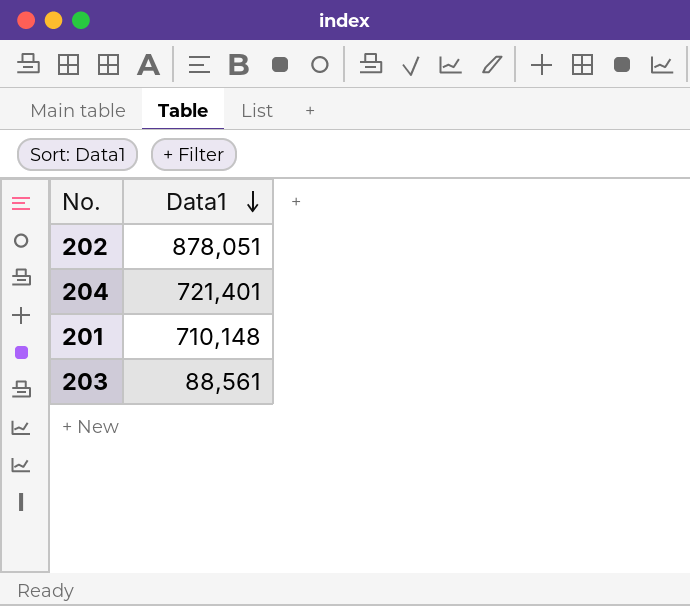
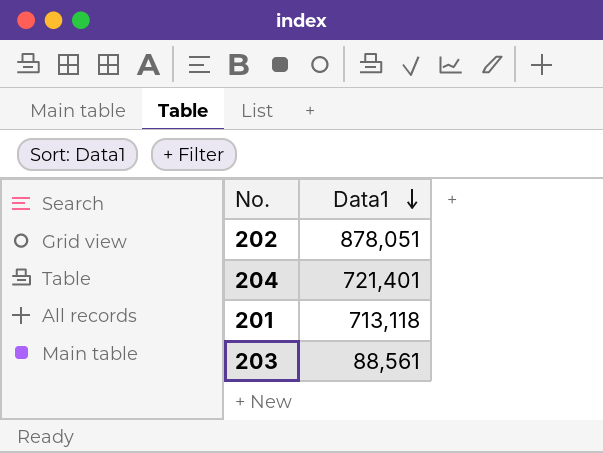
201 | Data1: 710,148 -> 713,118

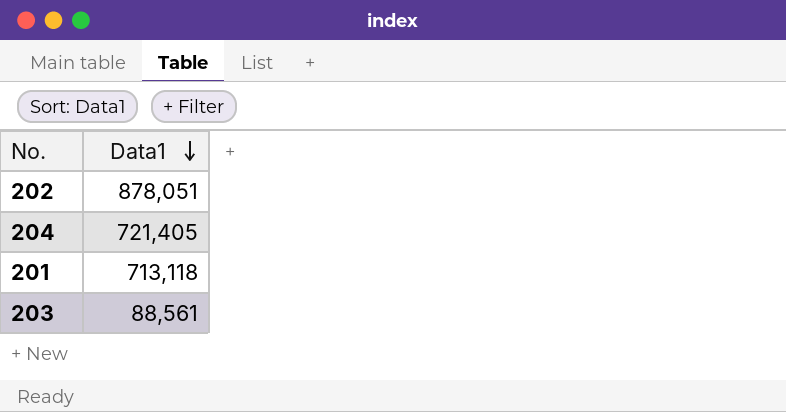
204 | Data1: 721,401 -> 721,405

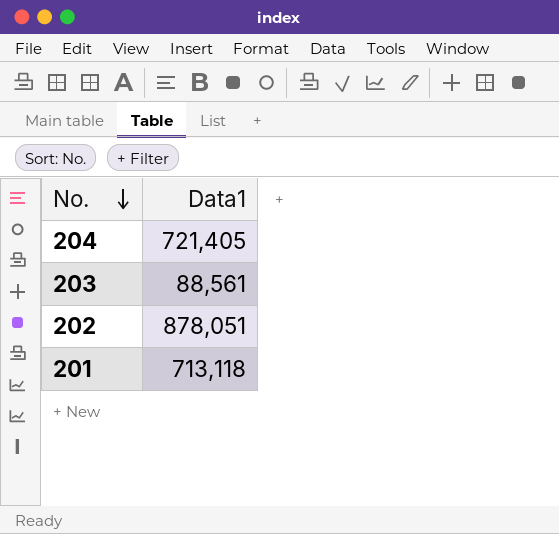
row order: Data1 descending -> No. descending

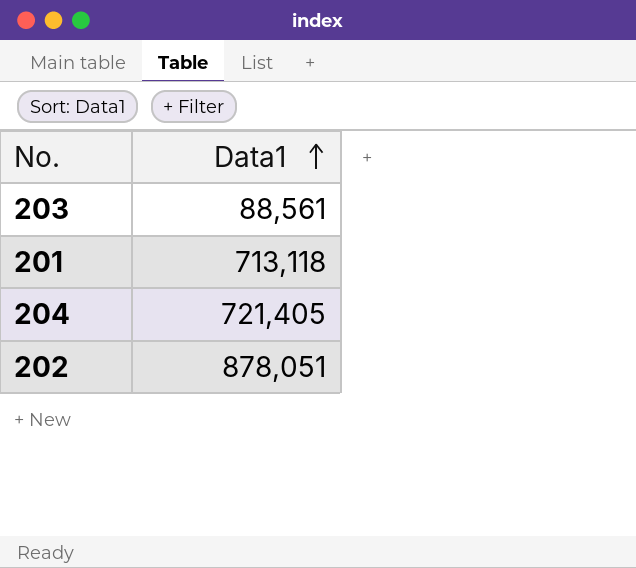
row order: No. descending -> Data1 ascending

